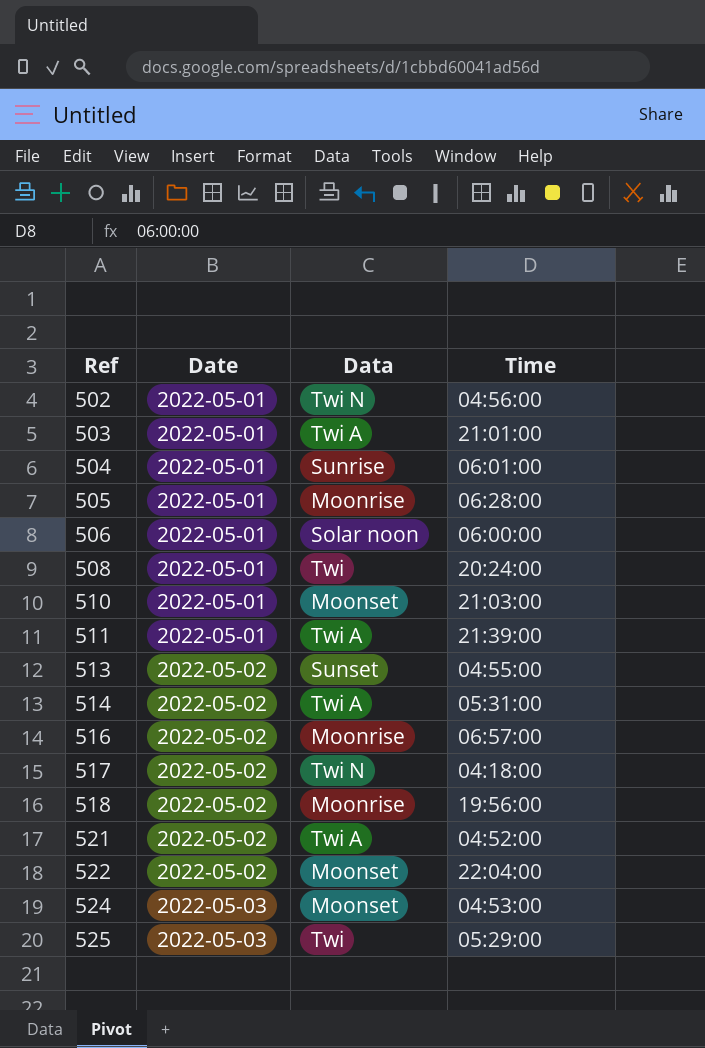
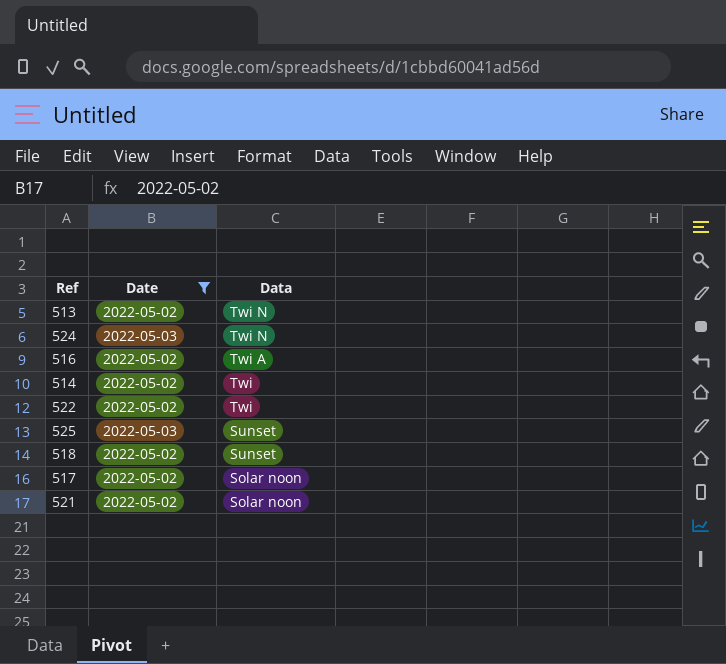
filter: none -> Date != 2022-05-01
row order: Ref ascending -> Data descending
column Time | position: 4 -> none
513 | Data: Sunset -> Twi N
524 | Data: Moonset -> Twi N
516 | Data: Moonrise -> Twi A
514 | Data: Twi A -> Twi
522 | Data: Moonset -> Twi
525 | Data: Twi -> Sunset
518 | Data: Moonrise -> Sunset
517 | Data: Twi N -> Solar noon
521 | Data: Twi A -> Solar noon

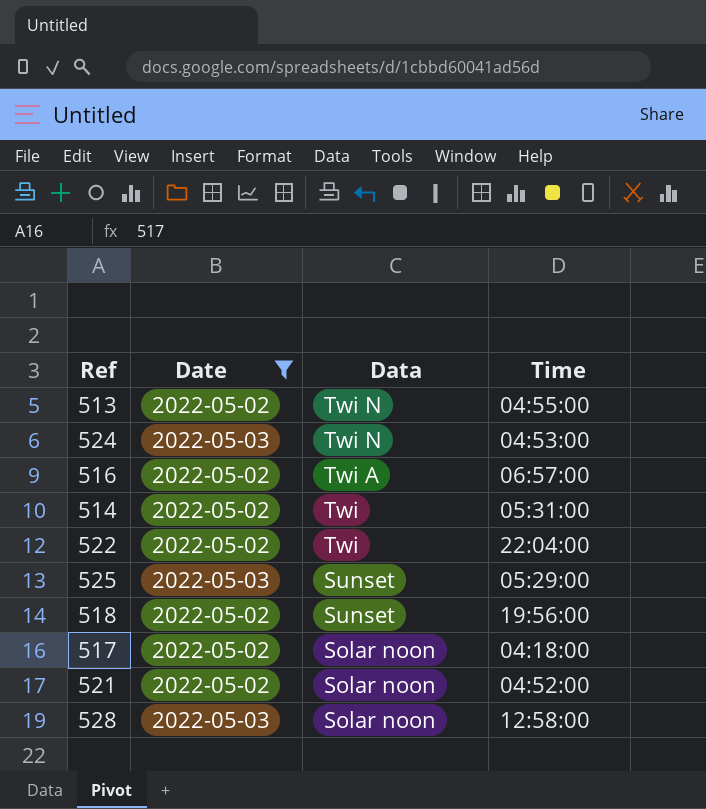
column Time | position: none -> 4
row 528: none -> 2022-05-03 | Solar noon | 12:58:00

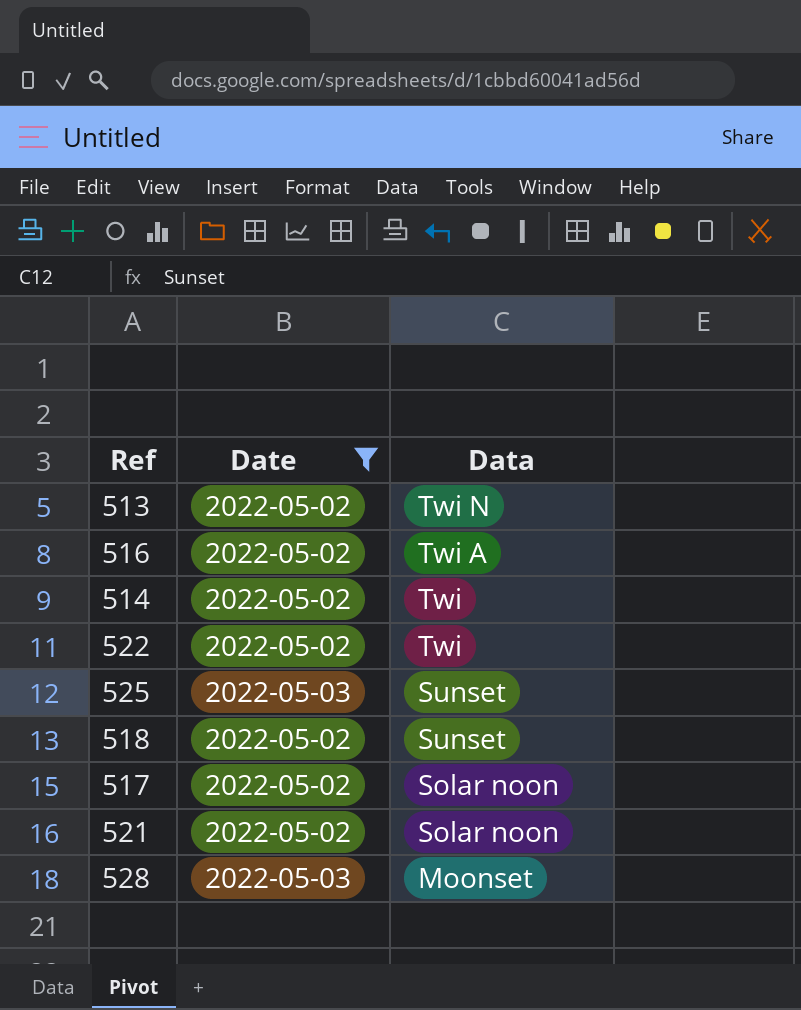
column Time | position: 4 -> none
row 524: 2022-05-03 | Twi N | 04:53:00 -> none
528 | Data: Solar noon -> Moonset

